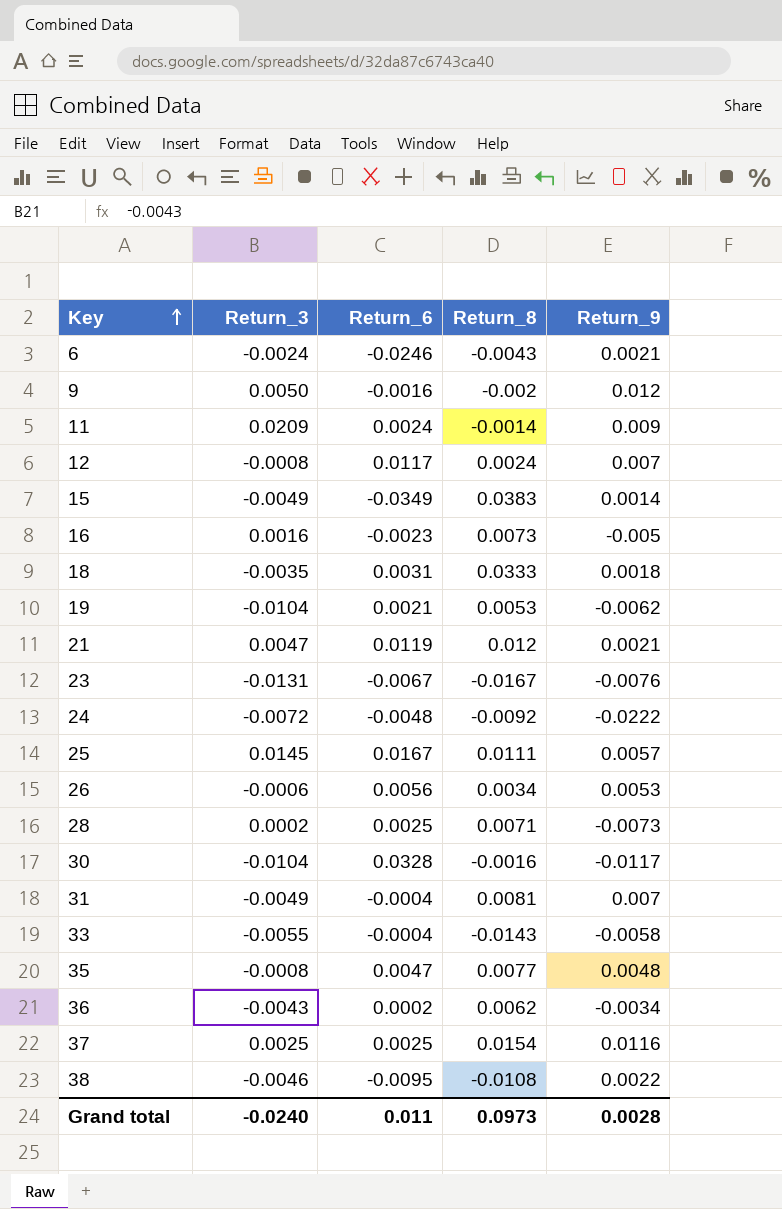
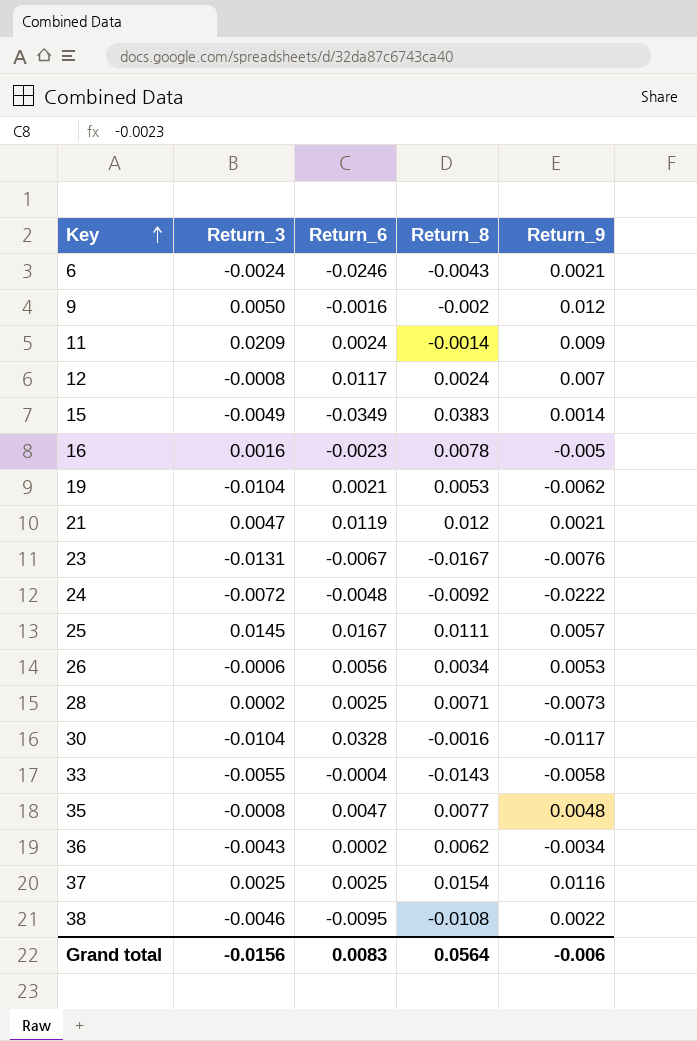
row 18: -0.0035 | 0.0031 | 0.0333 | 0.0018 -> none
row 31: -0.0049 | -0.0004 | 0.0081 | 0.007 -> none
16 | Return_8: 0.0073 -> 0.0078
Grand total | Return_3: -0.0240 -> -0.0156
Grand total | Return_6: 0.011 -> 0.0083
Grand total | Return_8: 0.0973 -> 0.0564
Grand total | Return_9: 0.0028 -> -0.006

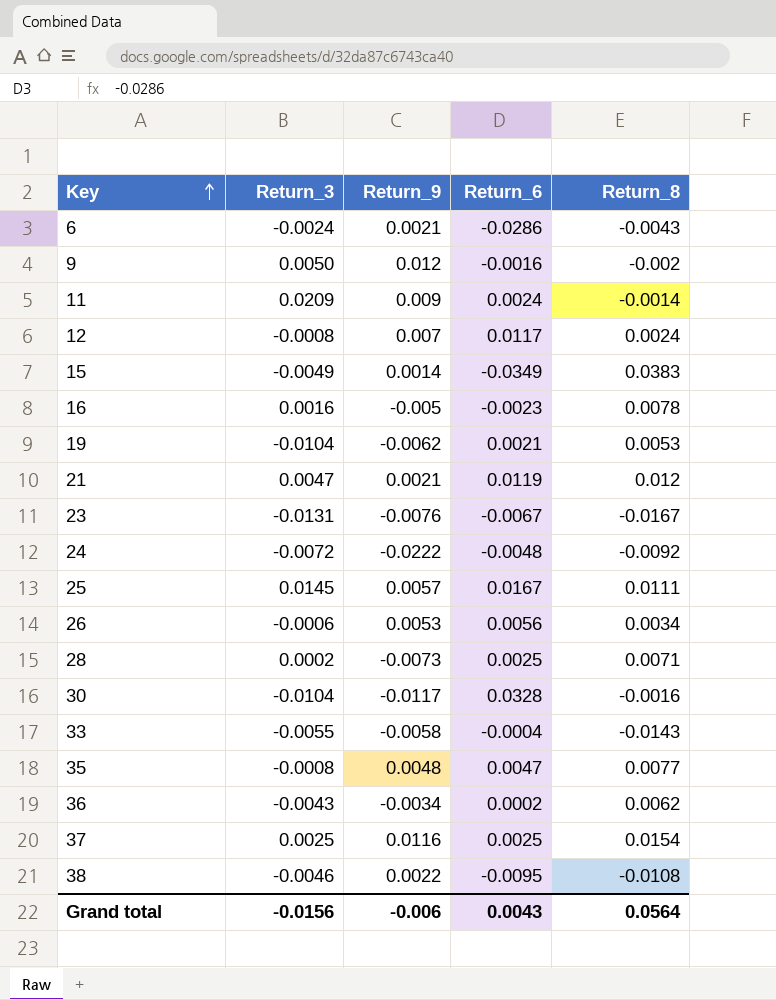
column Return_9 | position: 5 -> 3
6 | Return_6: -0.0246 -> -0.0286
Grand total | Return_6: 0.0083 -> 0.0043

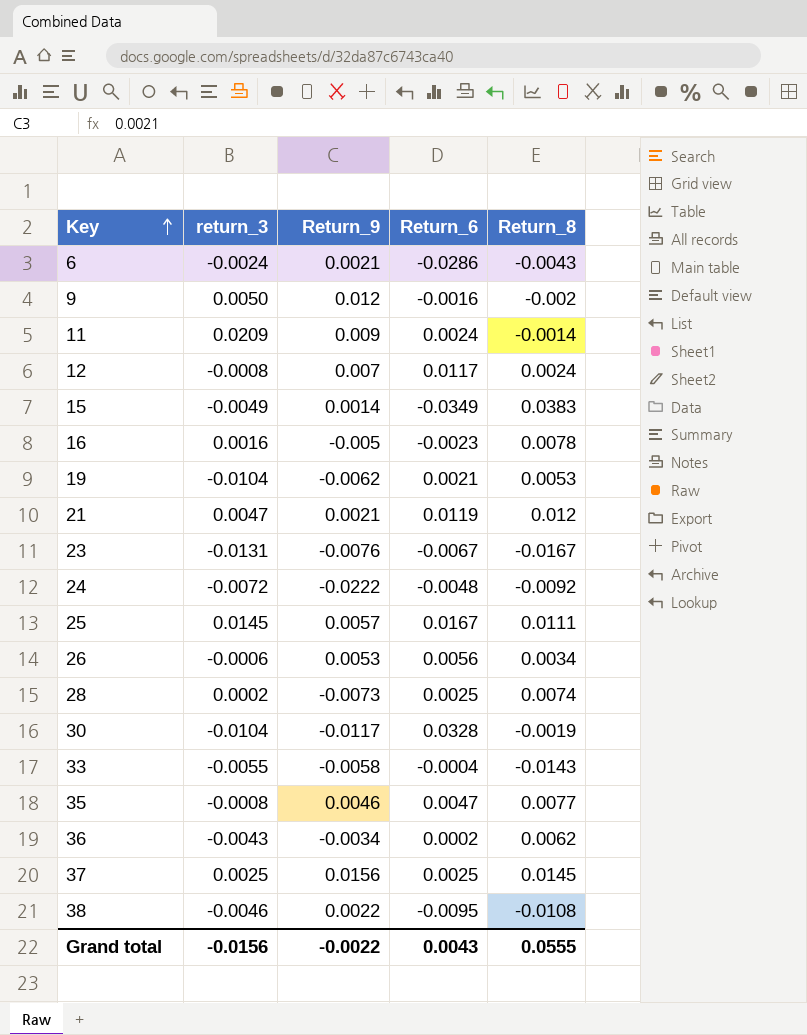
column name: Return_3 -> return_3
28 | Return_8: 0.0071 -> 0.0074
30 | Return_8: -0.0016 -> -0.0019
35 | Return_9: 0.0048 -> 0.0046
37 | Return_9: 0.0116 -> 0.0156
37 | Return_8: 0.0154 -> 0.0145
Grand total | Return_9: -0.006 -> -0.0022
Grand total | Return_8: 0.0564 -> 0.0555

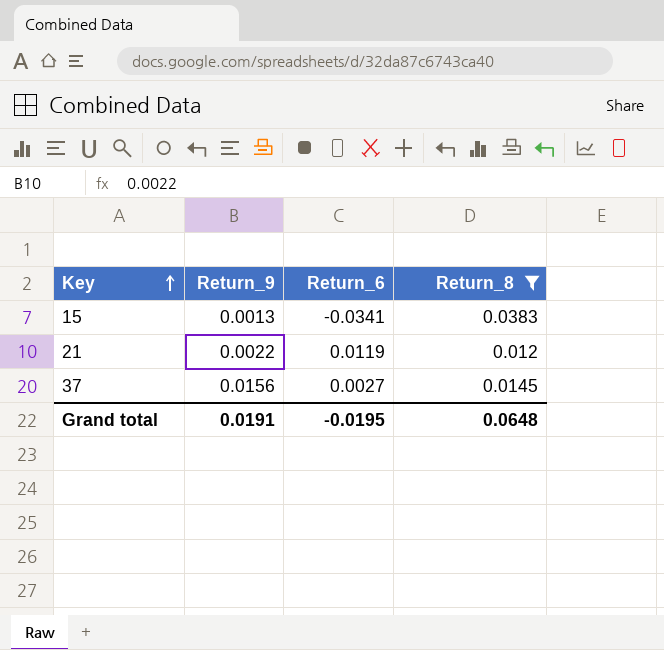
filter: none -> Return_8 >= 0.012
column return_3 | position: 2 -> none
15 | Return_9: 0.0014 -> 0.0013
15 | Return_6: -0.0349 -> -0.0341
21 | Return_9: 0.0021 -> 0.0022
37 | Return_6: 0.0025 -> 0.0027
Grand total | Return_9: -0.0022 -> 0.0191
Grand total | Return_6: 0.0043 -> -0.0195
Grand total | Return_8: 0.0555 -> 0.0648

